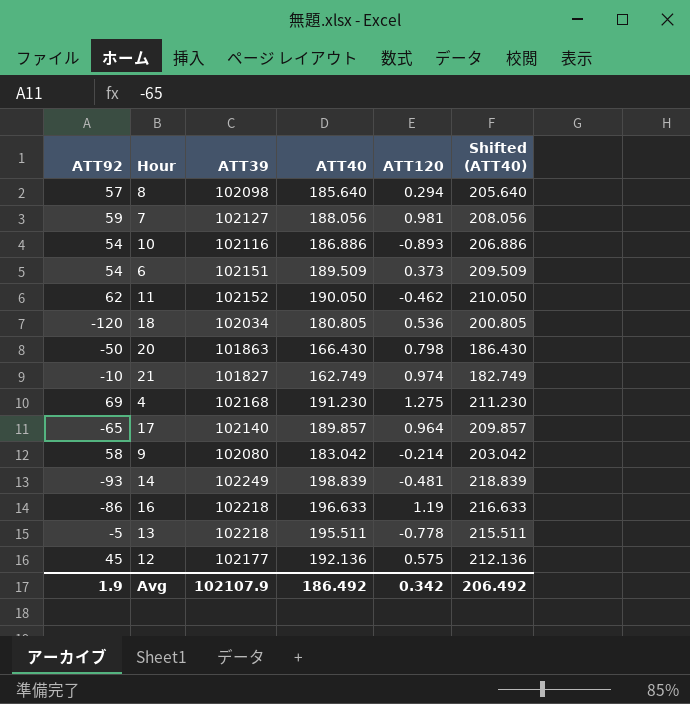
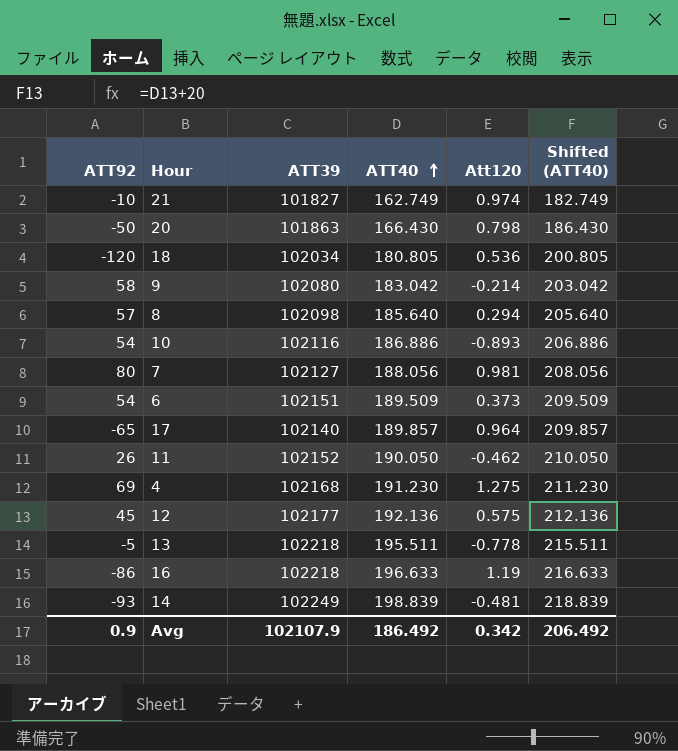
row order: none -> ATT40 ascending
column name: ATT120 -> Att120
7 | ATT92: 59 -> 80
11 | ATT92: 62 -> 26
Avg | ATT92: 1.9 -> 0.9

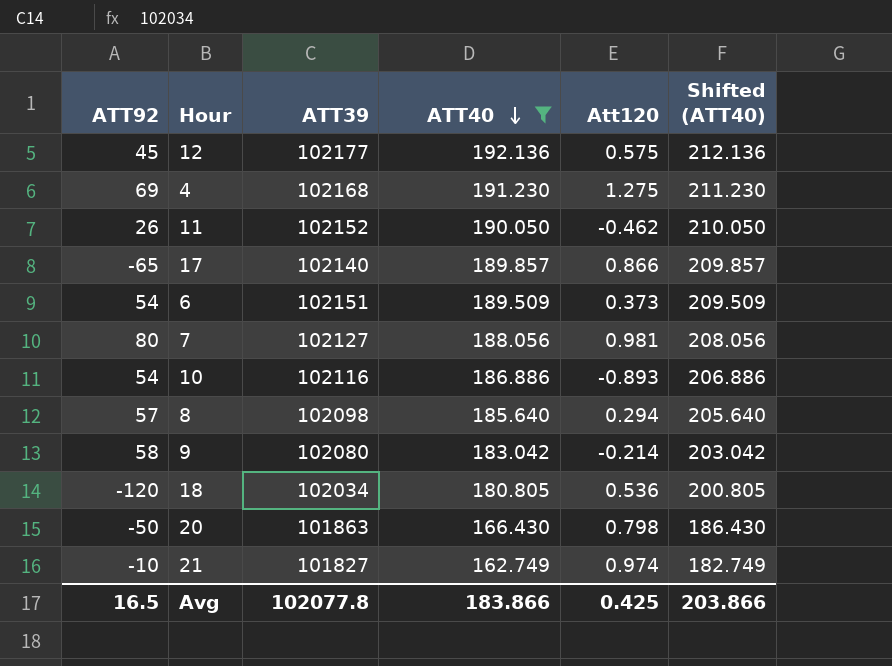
filter: none -> ATT40 <= 192.136
row order: ATT40 ascending -> ATT40 descending
17 | Att120: 0.964 -> 0.866
Avg | ATT92: 0.9 -> 16.5
Avg | ATT39: 102107.9 -> 102077.8
Avg | ATT40: 186.492 -> 183.866
Avg | Att120: 0.342 -> 0.425
Avg | Shifted (ATT40): 206.492 -> 203.866

